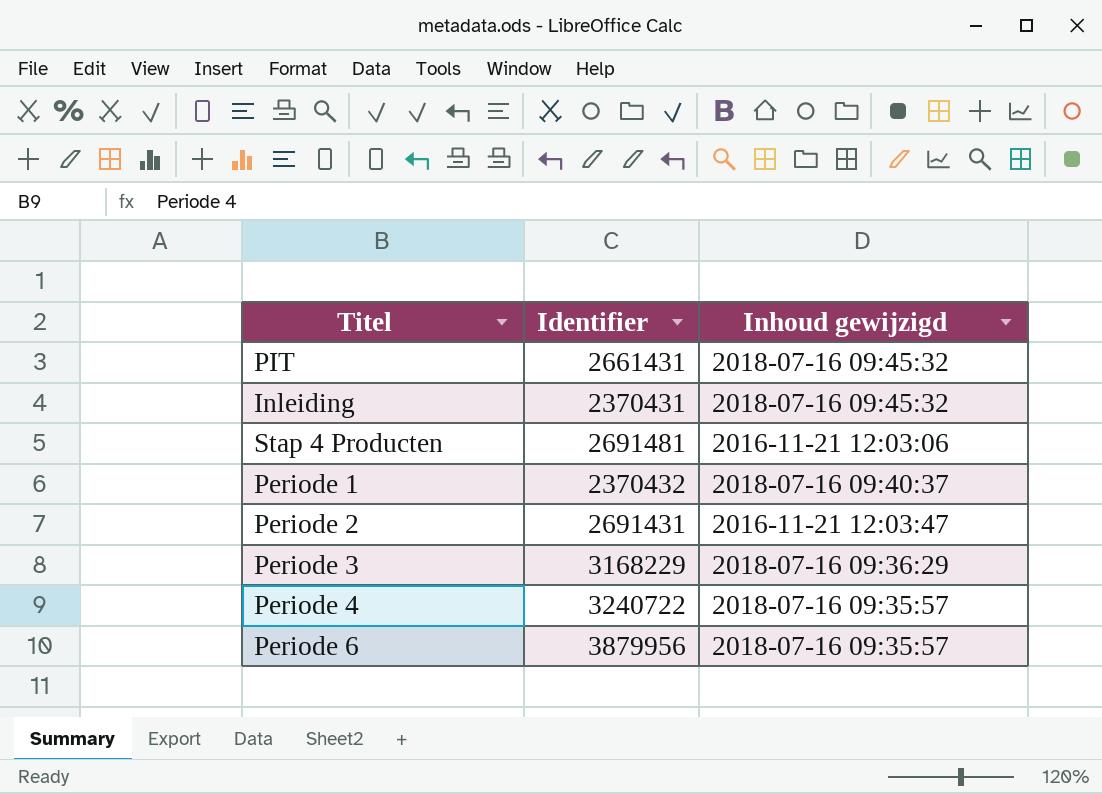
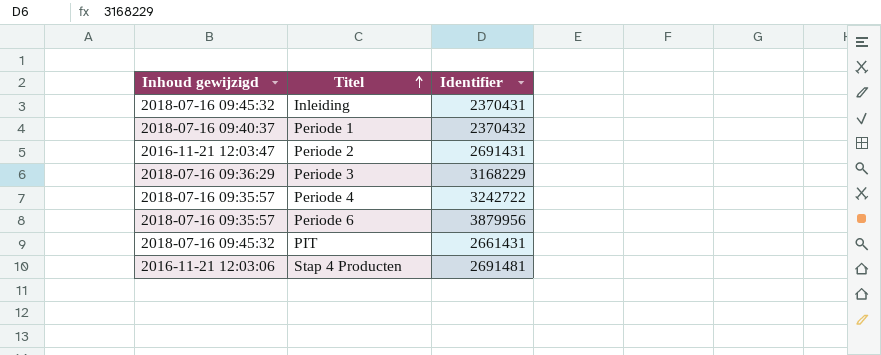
row order: none -> Titel ascending
column Inhoud gewijzigd | position: 3 -> 1
Periode 4 | Identifier: 3240722 -> 3242722

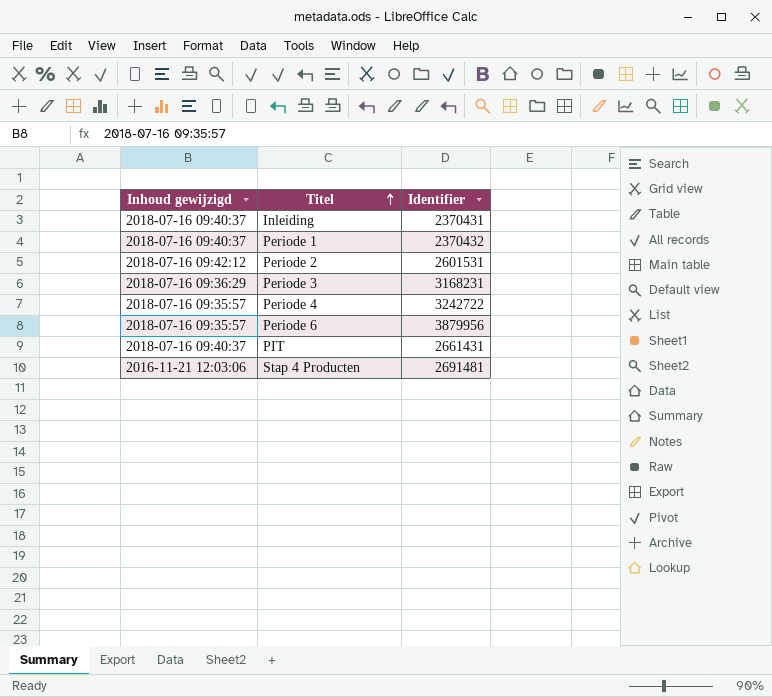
Inleiding | Inhoud gewijzigd: 2018-07-16 09:45:32 -> 2018-07-16 09:40:37
Periode 2 | Inhoud gewijzigd: 2016-11-21 12:03:47 -> 2018-07-16 09:42:12
Periode 2 | Identifier: 2691431 -> 2601531
Periode 3 | Identifier: 3168229 -> 3168231
PIT | Inhoud gewijzigd: 2018-07-16 09:45:32 -> 2018-07-16 09:40:37

